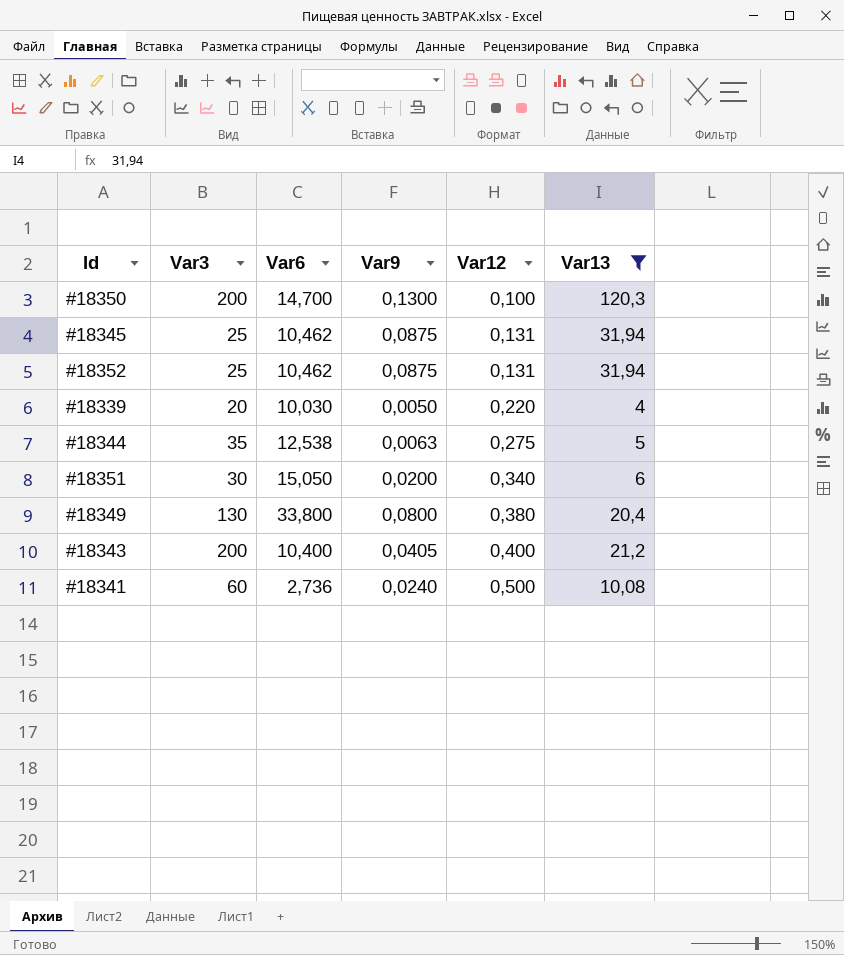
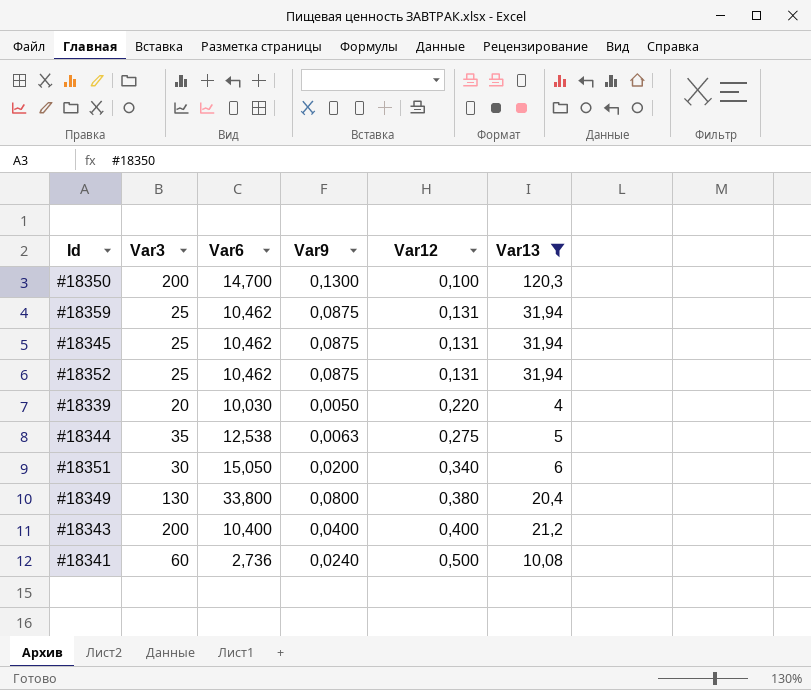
row #18359: none -> 25 | 10,462 | 0,0875 | 0,131 | 31,94
#18343 | Var9: 0,0405 -> 0,0400

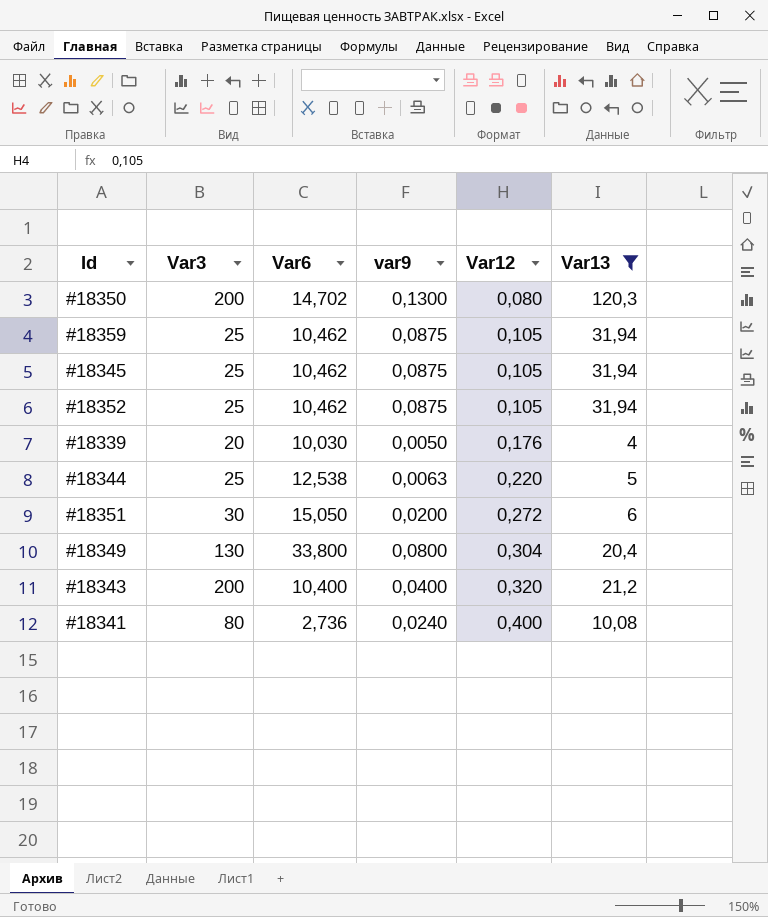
column name: Var9 -> var9
#18350 | Var6: 14,700 -> 14,702
#18350 | Var12: 0,100 -> 0,080
#18359 | Var12: 0,131 -> 0,105
#18345 | Var12: 0,131 -> 0,105
#18352 | Var12: 0,131 -> 0,105
#18339 | Var12: 0,220 -> 0,176
#18344 | Var3: 35 -> 25
#18344 | Var12: 0,275 -> 0,220
#18351 | Var12: 0,340 -> 0,272
#18349 | Var12: 0,380 -> 0,304
#18343 | Var12: 0,400 -> 0,320
#18341 | Var3: 60 -> 80
#18341 | Var12: 0,500 -> 0,400

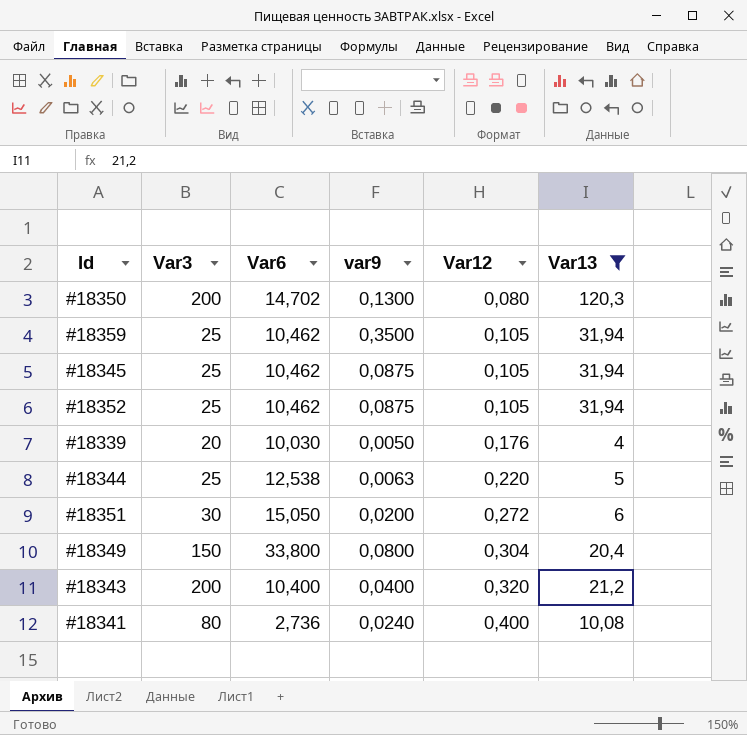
#18359 | var9: 0,0875 -> 0,3500
#18349 | Var3: 130 -> 150

